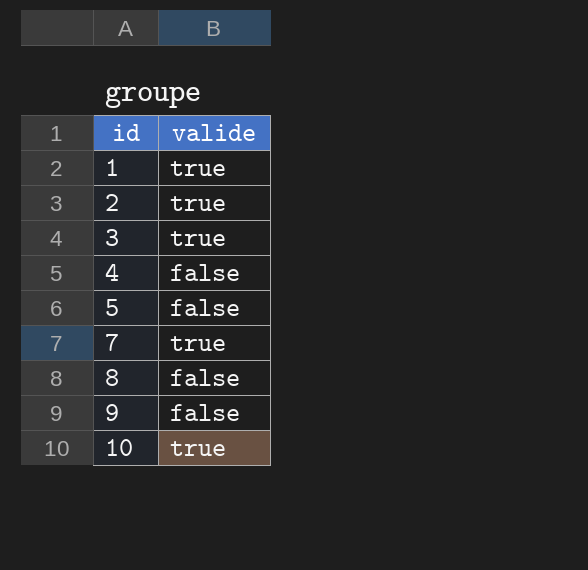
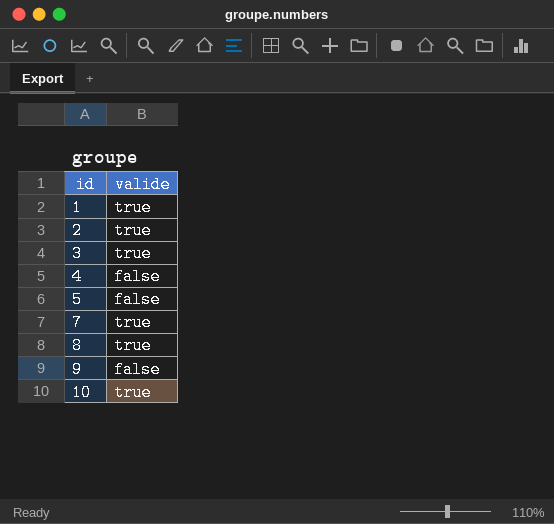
8 | valide: false -> true

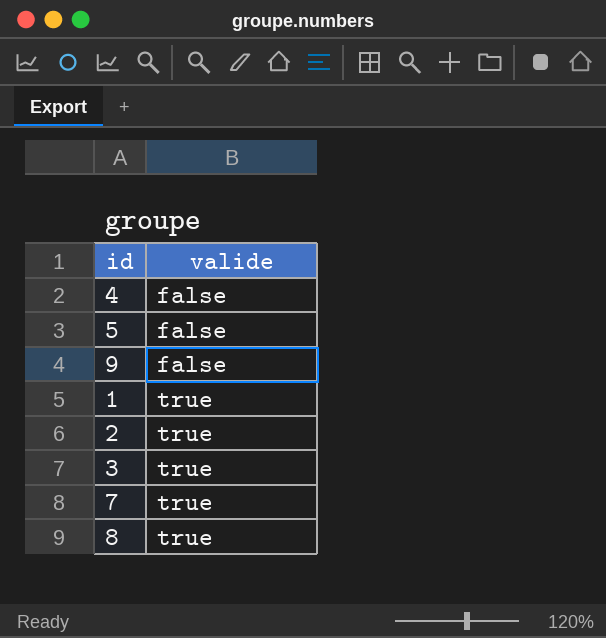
row order: id ascending -> valide ascending
row 10: true -> none

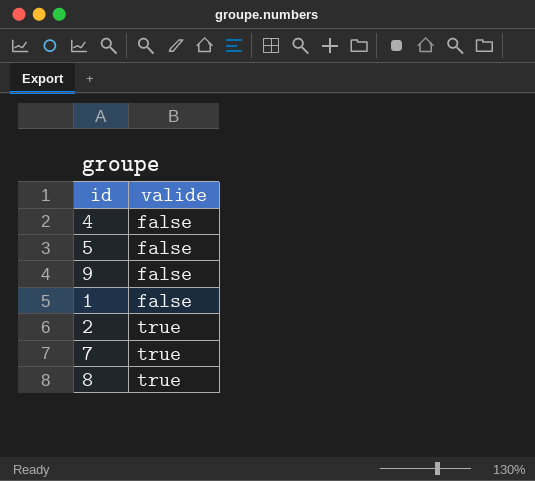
row 3: true -> none
1 | valide: true -> false

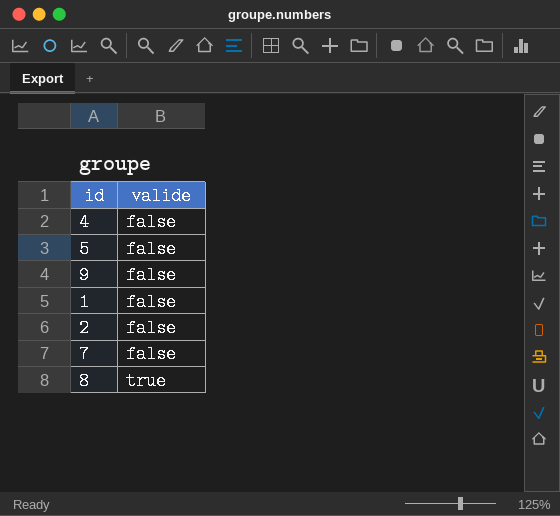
2 | valide: true -> false
7 | valide: true -> false

